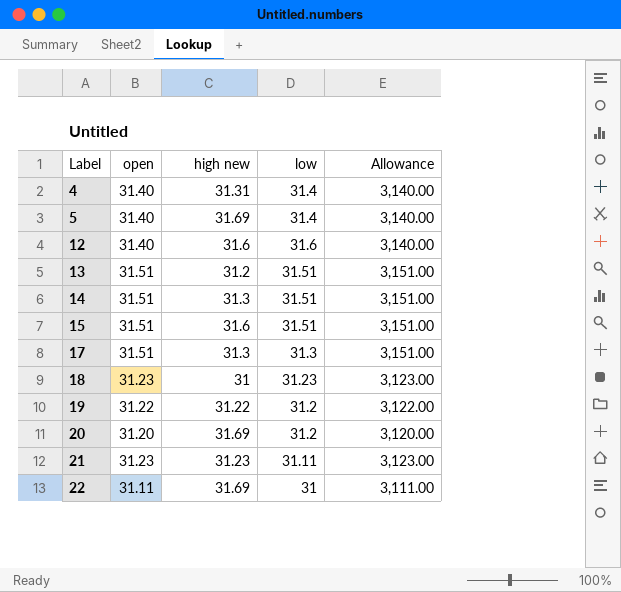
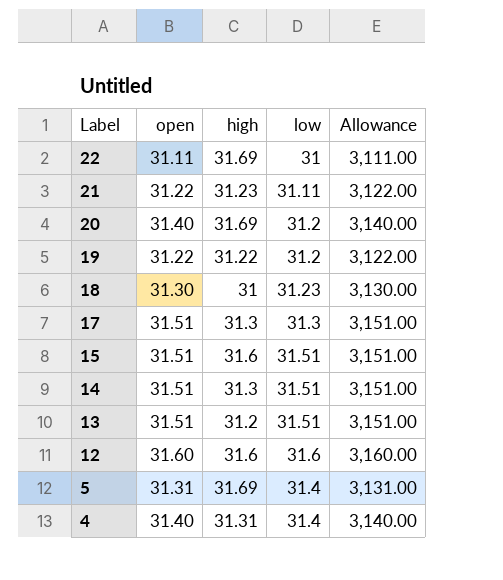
row order: Label ascending -> Label descending
column name: high new -> high
21 | open: 31.23 -> 31.22
21 | Allowance: 3,123.00 -> 3,122.00
20 | open: 31.20 -> 31.40
20 | Allowance: 3,120.00 -> 3,140.00
18 | open: 31.23 -> 31.30
18 | Allowance: 3,123.00 -> 3,130.00
12 | open: 31.40 -> 31.60
12 | Allowance: 3,140.00 -> 3,160.00
5 | open: 31.40 -> 31.31
5 | Allowance: 3,140.00 -> 3,131.00

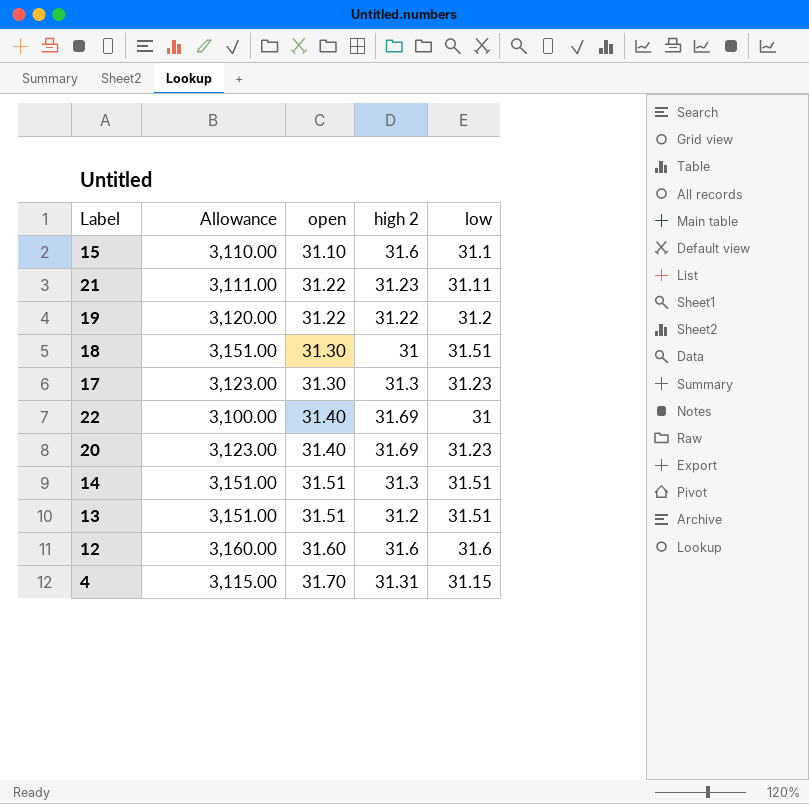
row order: Label descending -> open ascending
column Allowance | formula: [open] * 100 -> [low] * 100
column Allowance | position: 5 -> 2
column name: high -> high 2
row 5: 31.31 | 31.69 | 31.4 | 3,131.00 -> none
15 | open: 31.51 -> 31.10
15 | low: 31.51 -> 31.1
18 | low: 31.23 -> 31.51
17 | open: 31.51 -> 31.30
17 | low: 31.3 -> 31.23
22 | open: 31.11 -> 31.40
20 | low: 31.2 -> 31.23
4 | open: 31.40 -> 31.70
4 | low: 31.4 -> 31.15

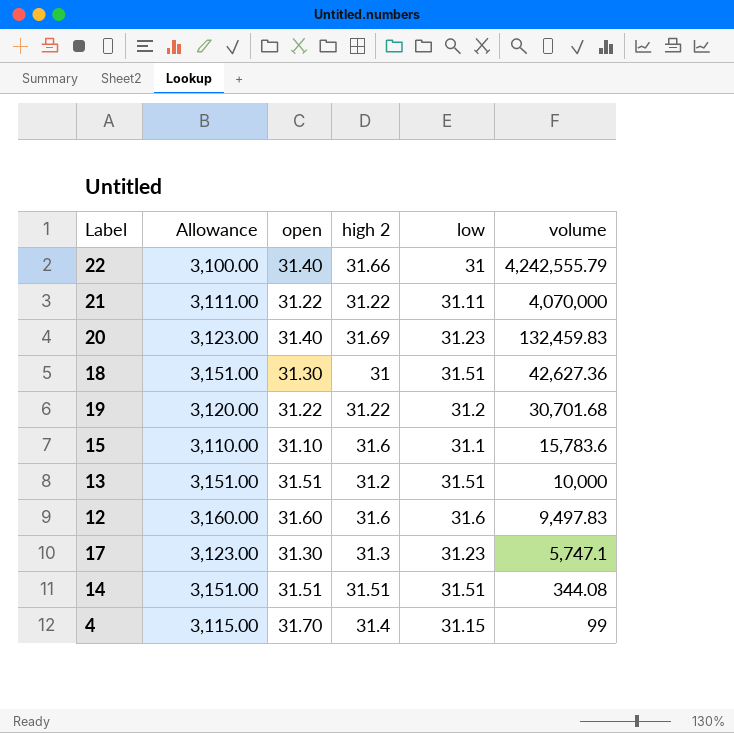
row order: open ascending -> volume descending
column volume | position: none -> 6
22 | high 2: 31.69 -> 31.66
21 | high 2: 31.23 -> 31.22
14 | high 2: 31.3 -> 31.51
4 | high 2: 31.31 -> 31.4

